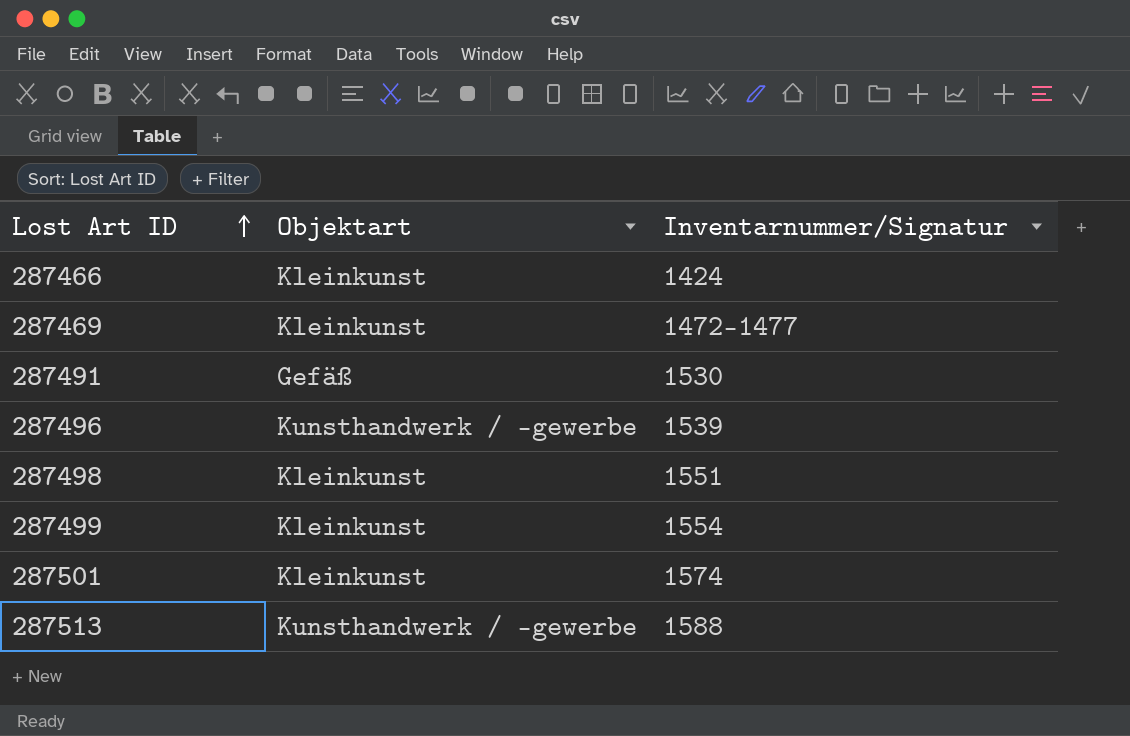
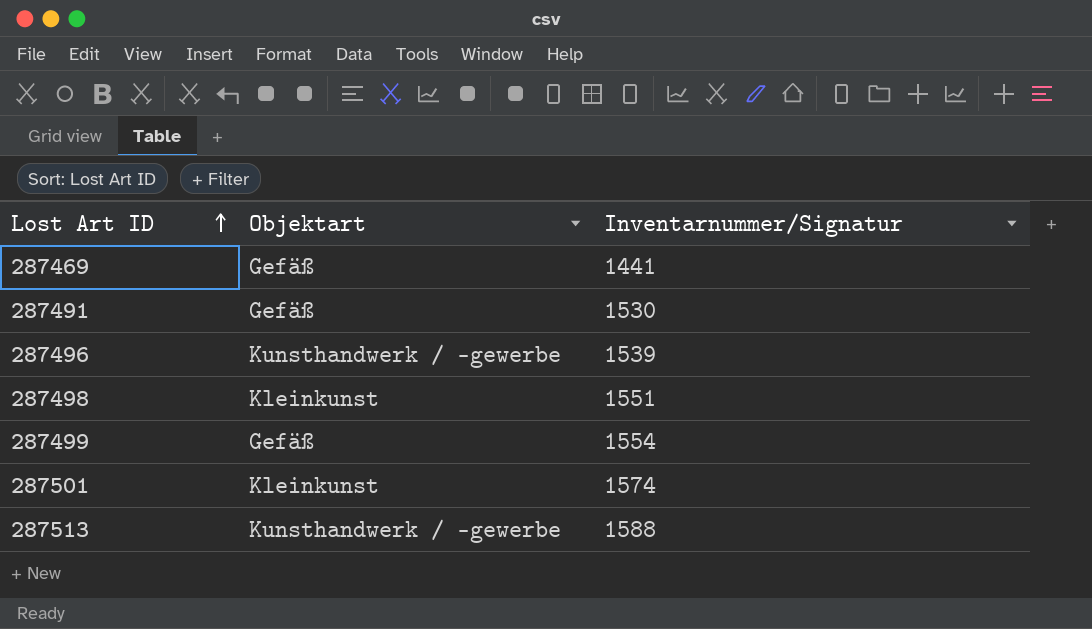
row 287466: Kleinkunst | 1424 -> none
287469 | Objektart: Kleinkunst -> Gefäß
287469 | Inventarnummer/Signatur: 1472-1477 -> 1441
287499 | Objektart: Kleinkunst -> Gefäß

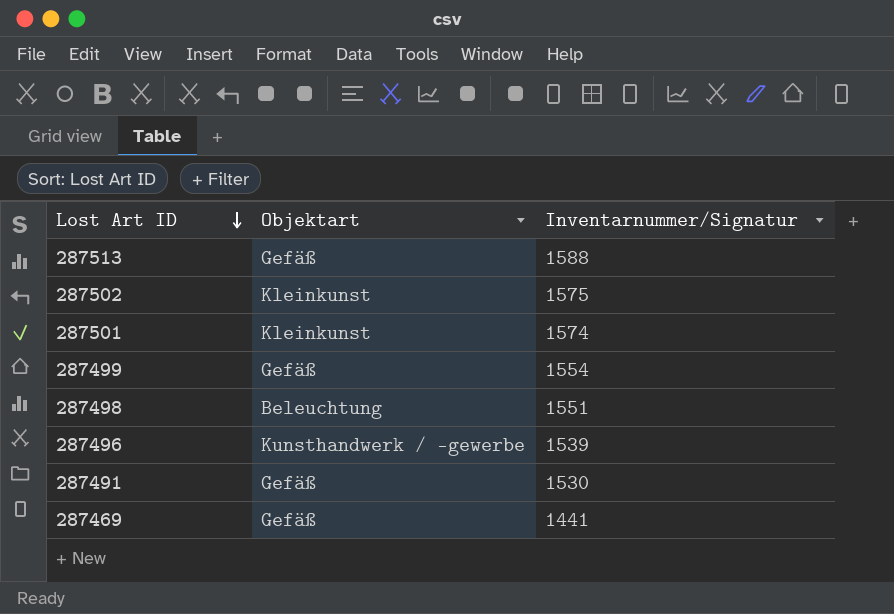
row order: Lost Art ID ascending -> Lost Art ID descending
287513 | Objektart: Kunsthandwerk / -gewerbe -> Gefäß
row 287502: none -> Kleinkunst | 1575
287498 | Objektart: Kleinkunst -> Beleuchtung

